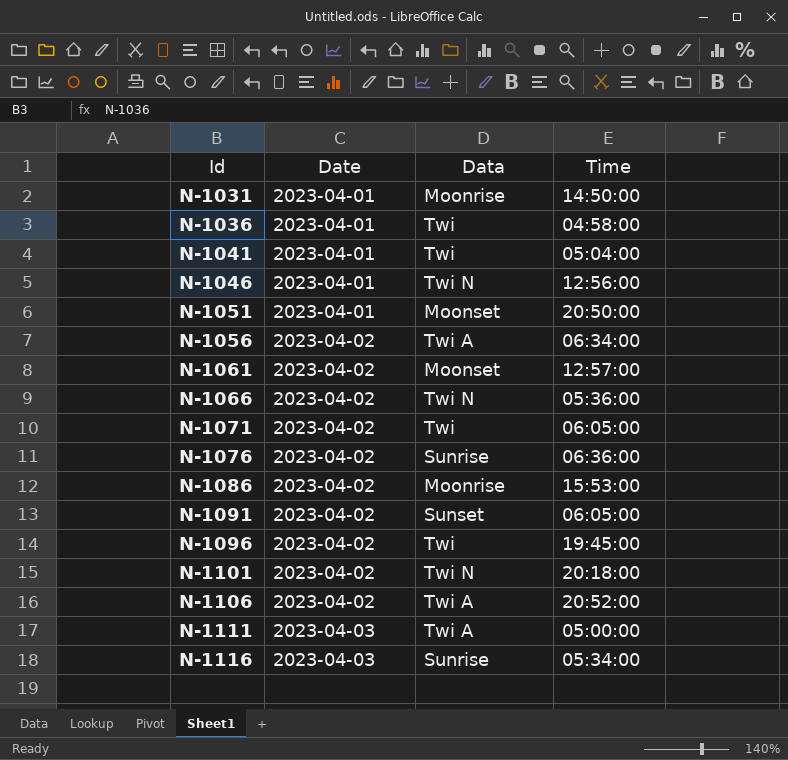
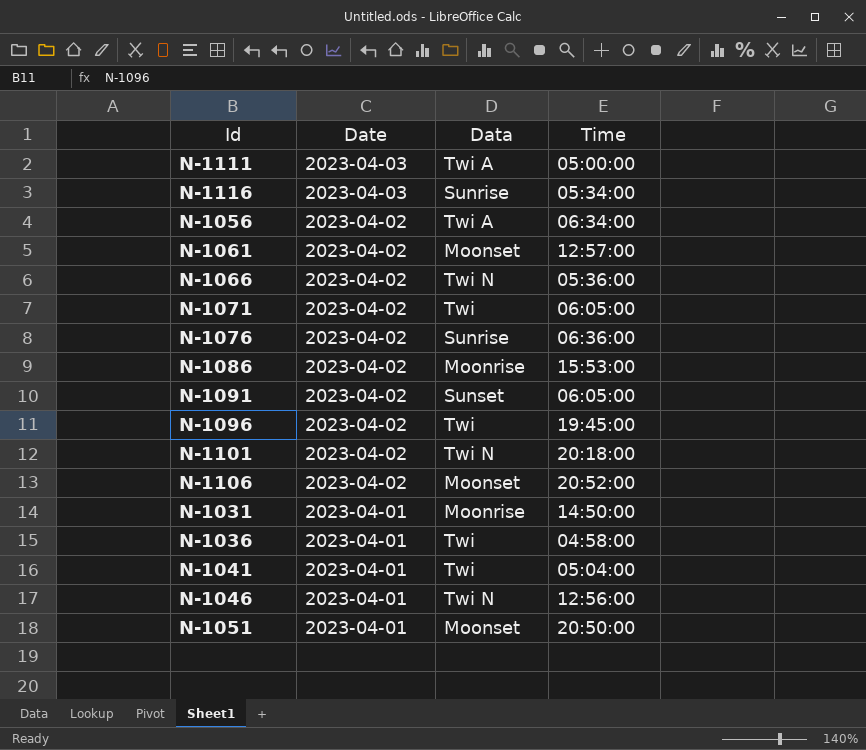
row order: Id ascending -> Date descending
N-1106 | Data: Twi A -> Moonset

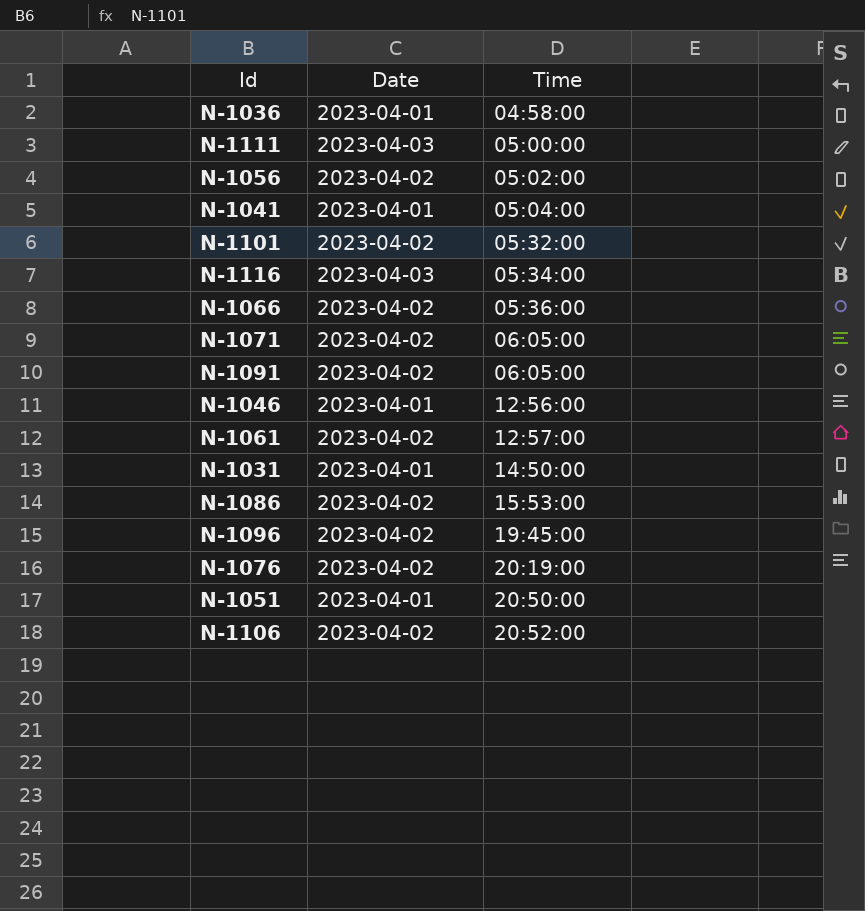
row order: Date descending -> Time ascending
column Data | position: 3 -> none
N-1056 | Time: 06:34:00 -> 05:02:00
N-1101 | Time: 20:18:00 -> 05:32:00
N-1076 | Time: 06:36:00 -> 20:19:00

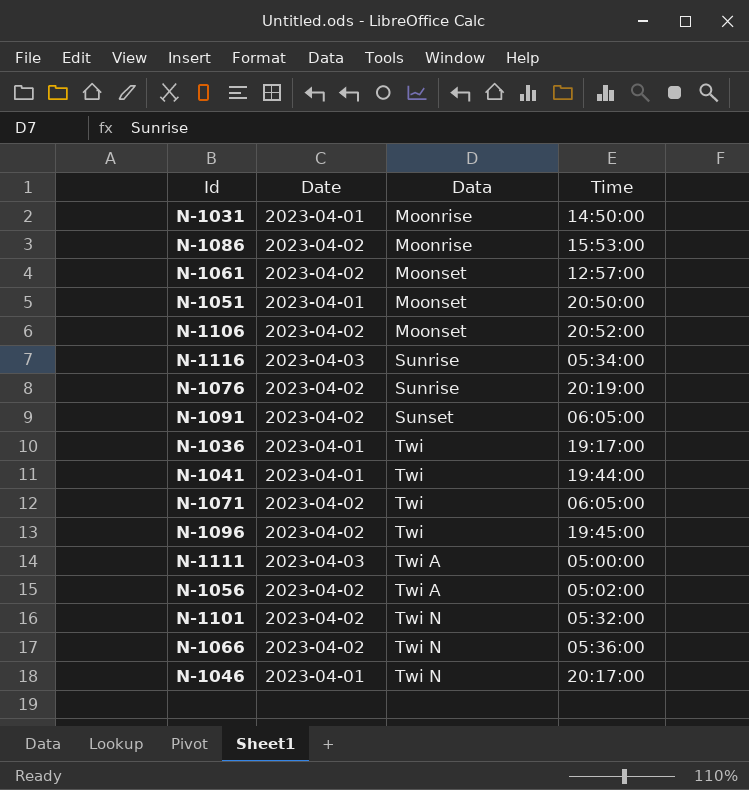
row order: Time ascending -> Data ascending
column Data | position: none -> 3
N-1036 | Time: 04:58:00 -> 19:17:00
N-1041 | Time: 05:04:00 -> 19:44:00
N-1046 | Time: 12:56:00 -> 20:17:00

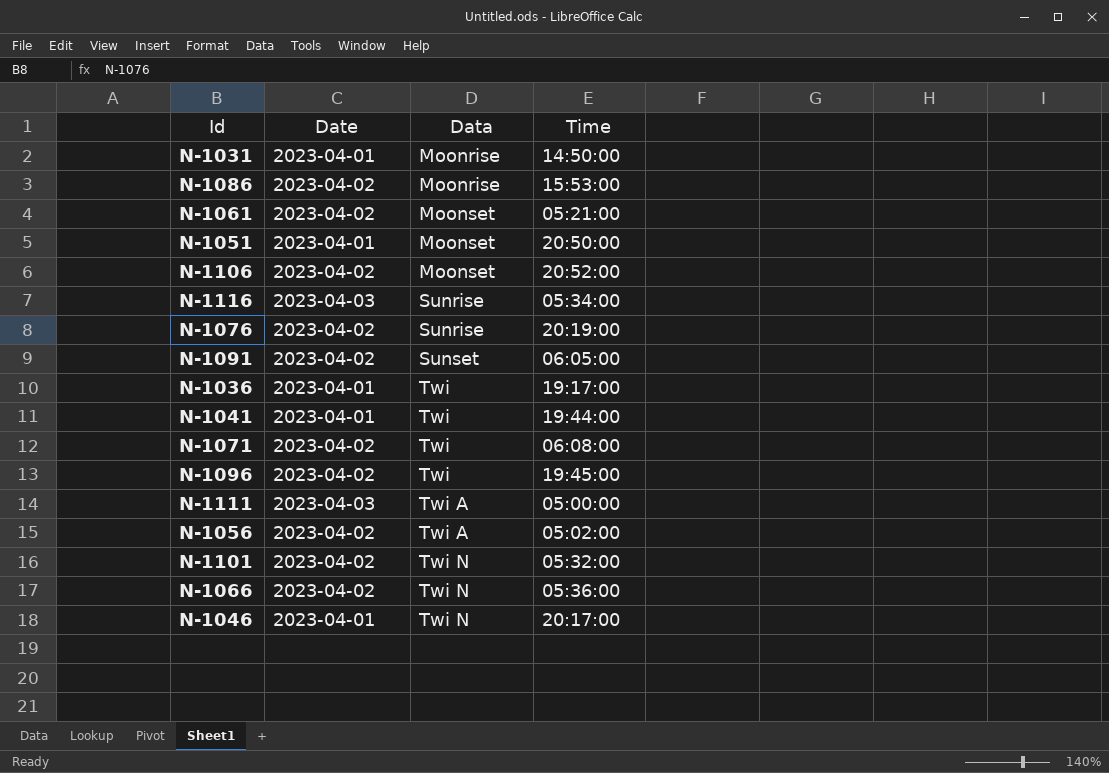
N-1061 | Time: 12:57:00 -> 05:21:00
N-1071 | Time: 06:05:00 -> 06:08:00

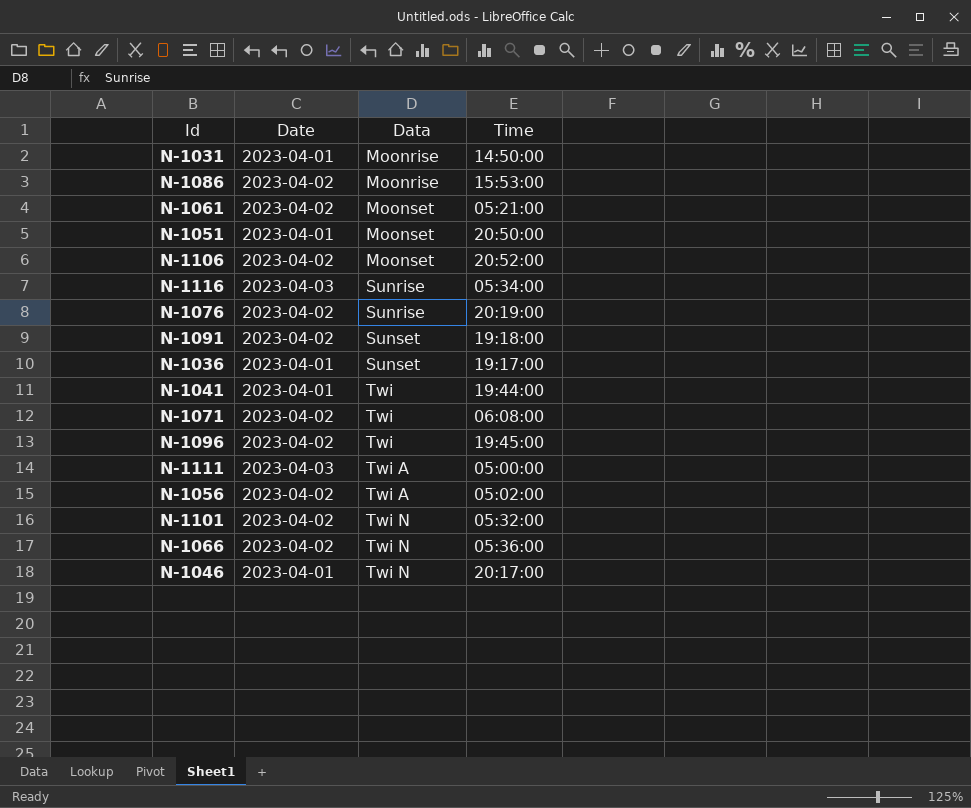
N-1091 | Time: 06:05:00 -> 19:18:00
N-1036 | Data: Twi -> Sunset

